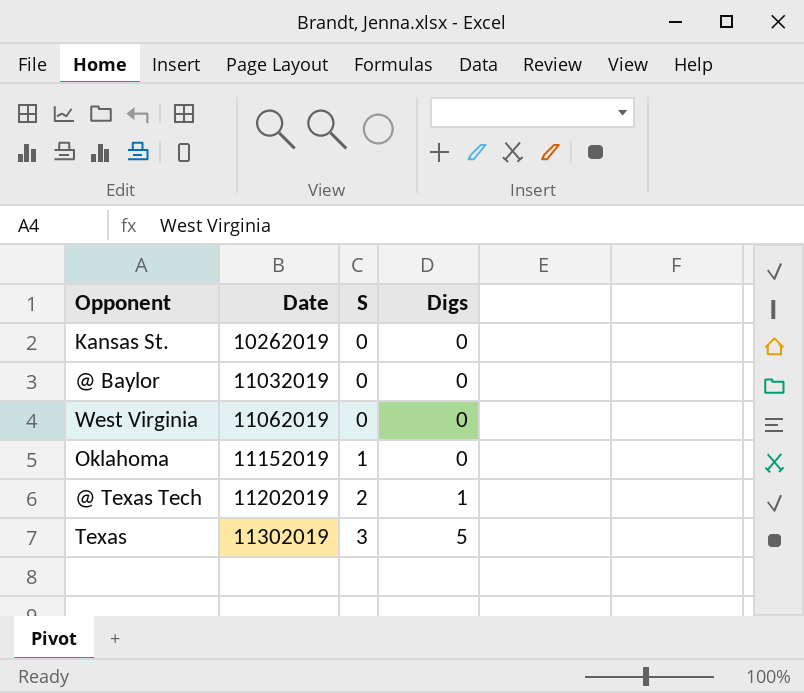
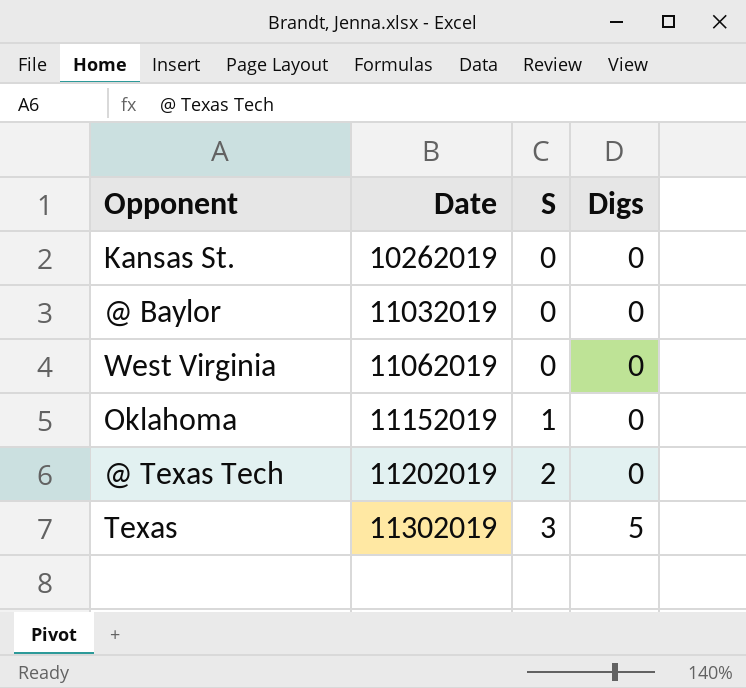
@ Texas Tech | Digs: 1 -> 0

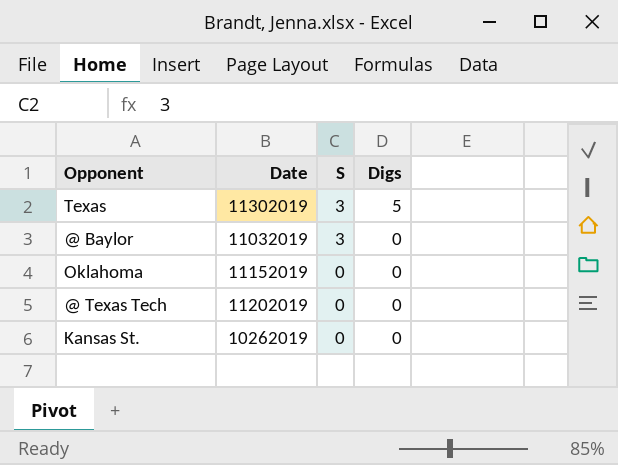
row order: Date ascending -> S descending
row West Virginia: 11062019 | 0 | 0 -> none
@ Baylor | S: 0 -> 3
Oklahoma | S: 1 -> 0
@ Texas Tech | S: 2 -> 0

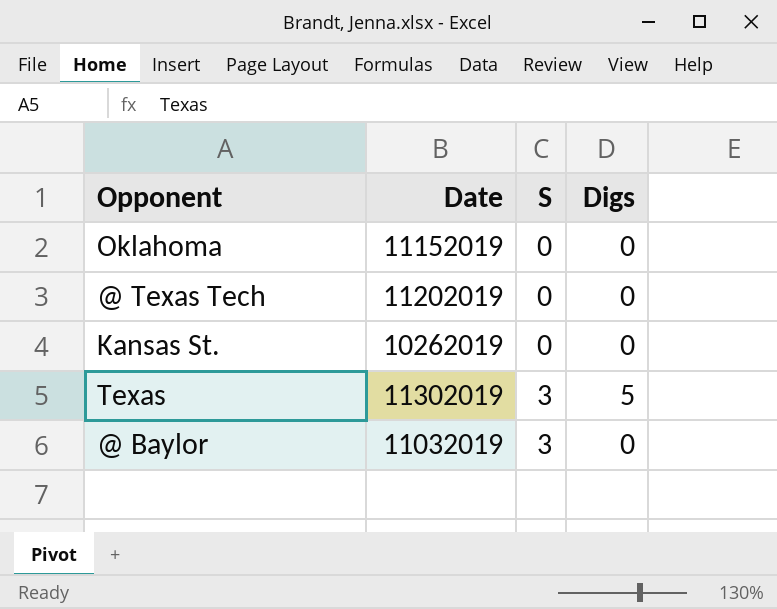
row order: S descending -> S ascending

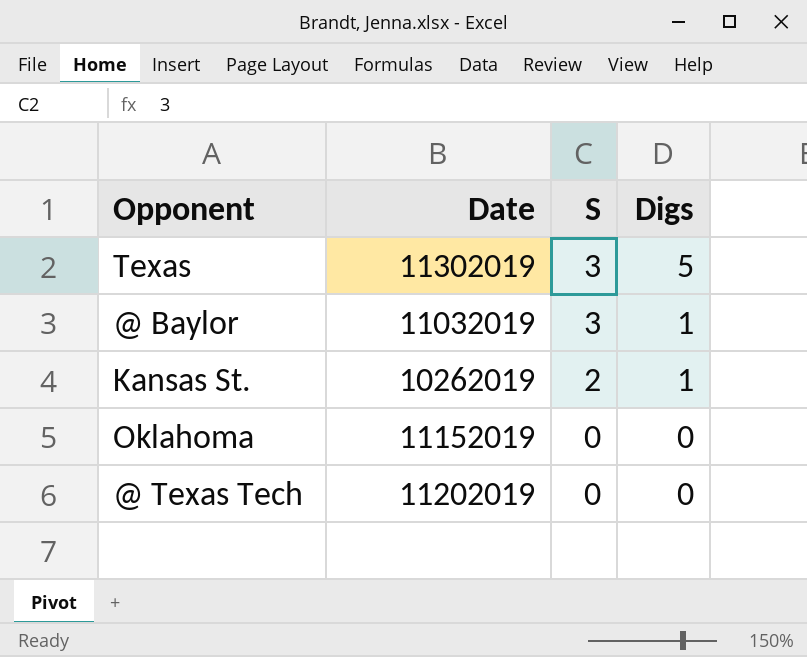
row order: S ascending -> S descending
@ Baylor | Digs: 0 -> 1
Kansas St. | S: 0 -> 2
Kansas St. | Digs: 0 -> 1

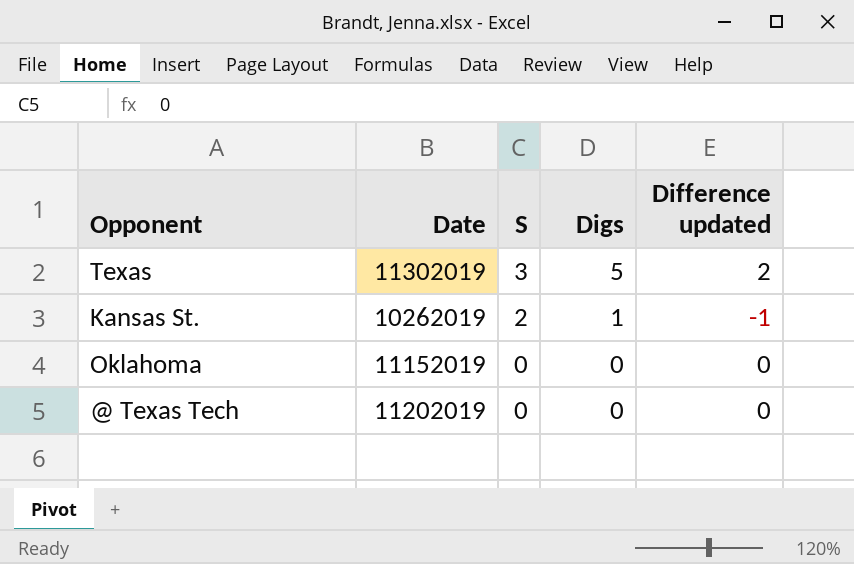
column Difference updated | formula: none -> [Digs] - [S]
row @ Baylor: 11032019 | 3 | 1 -> none

